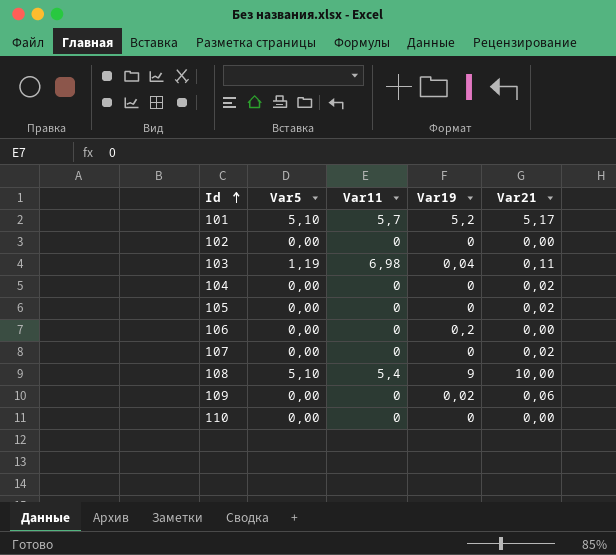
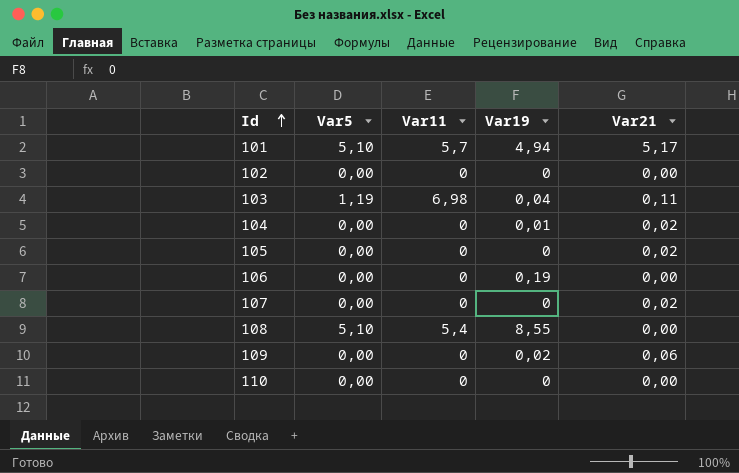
101 | Var19: 5,2 -> 4,94
104 | Var19: 0 -> 0,01
106 | Var19: 0,2 -> 0,19
108 | Var19: 9 -> 8,55
108 | Var21: 10,00 -> 0,00

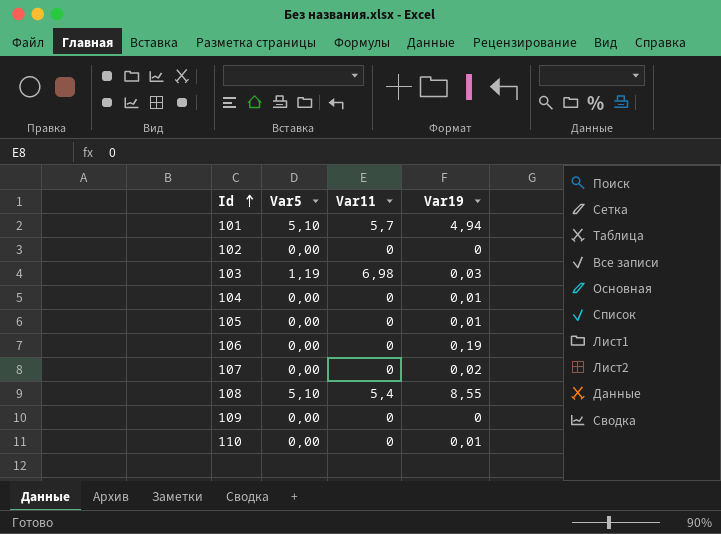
column Var21 | position: 5 -> none
103 | Var19: 0,04 -> 0,03
105 | Var19: 0 -> 0,01
107 | Var19: 0 -> 0,02
109 | Var19: 0,02 -> 0
110 | Var19: 0 -> 0,01

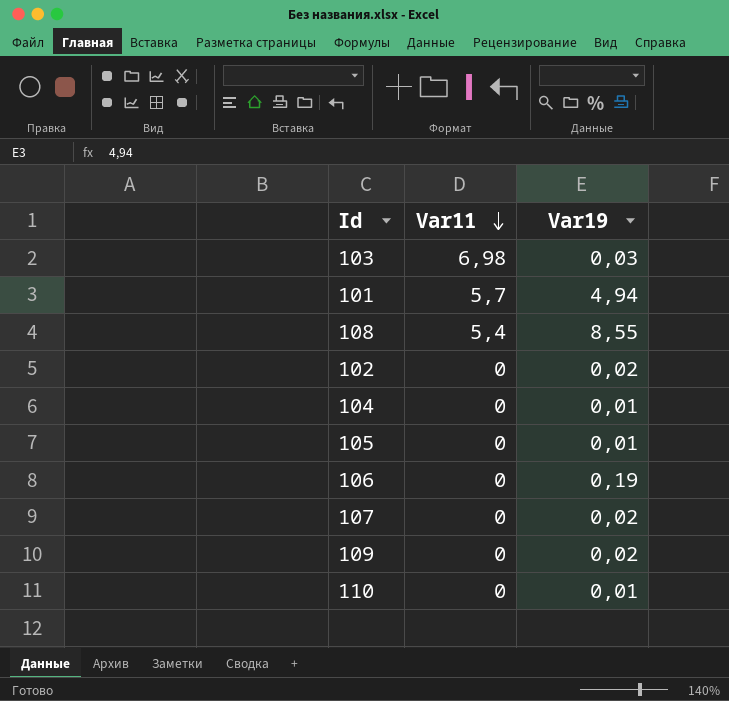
row order: Id ascending -> Var11 descending
column Var5 | position: 2 -> none
102 | Var19: 0 -> 0,02
109 | Var19: 0 -> 0,02

